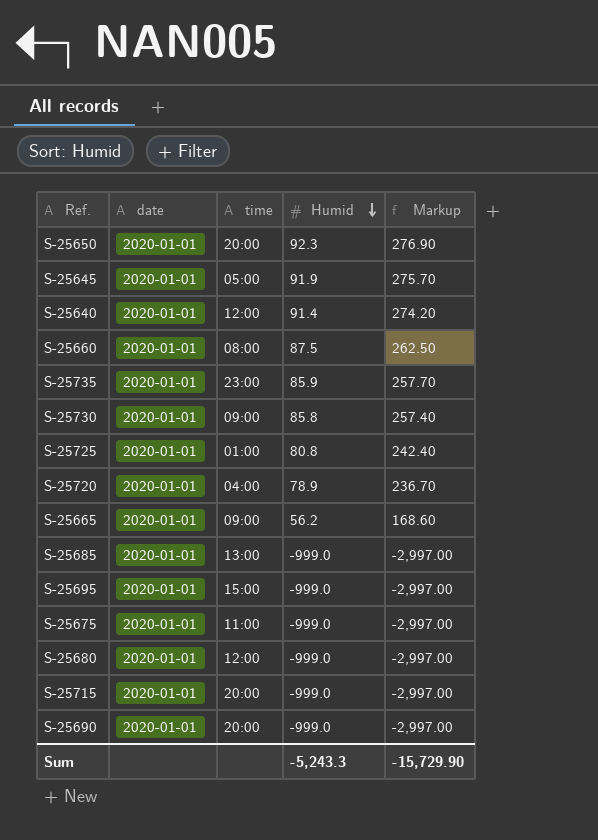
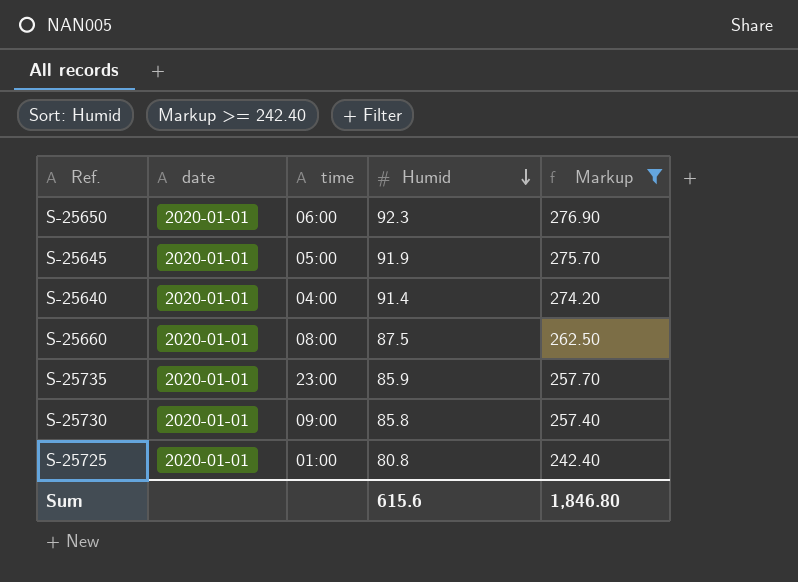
filter: none -> Markup >= 242.40
S-25650 | time: 20:00 -> 06:00
S-25640 | time: 12:00 -> 04:00
Sum | Humid: -5,243.3 -> 615.6
Sum | Markup: -15,729.90 -> 1,846.80

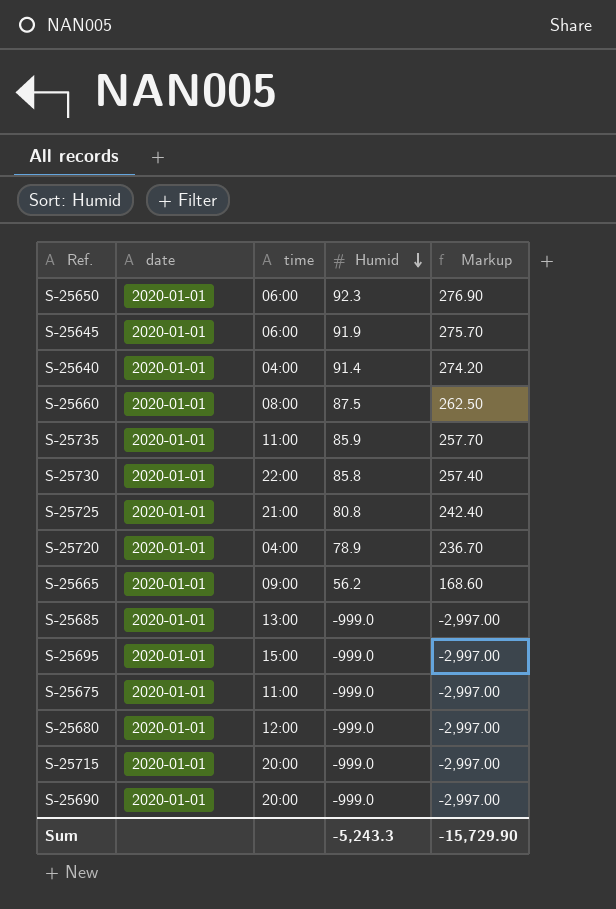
filter: Markup >= 242.40 -> none
S-25645 | time: 05:00 -> 06:00
S-25735 | time: 23:00 -> 11:00
S-25730 | time: 09:00 -> 22:00
S-25725 | time: 01:00 -> 21:00
Sum | Humid: 615.6 -> -5,243.3
Sum | Markup: 1,846.80 -> -15,729.90

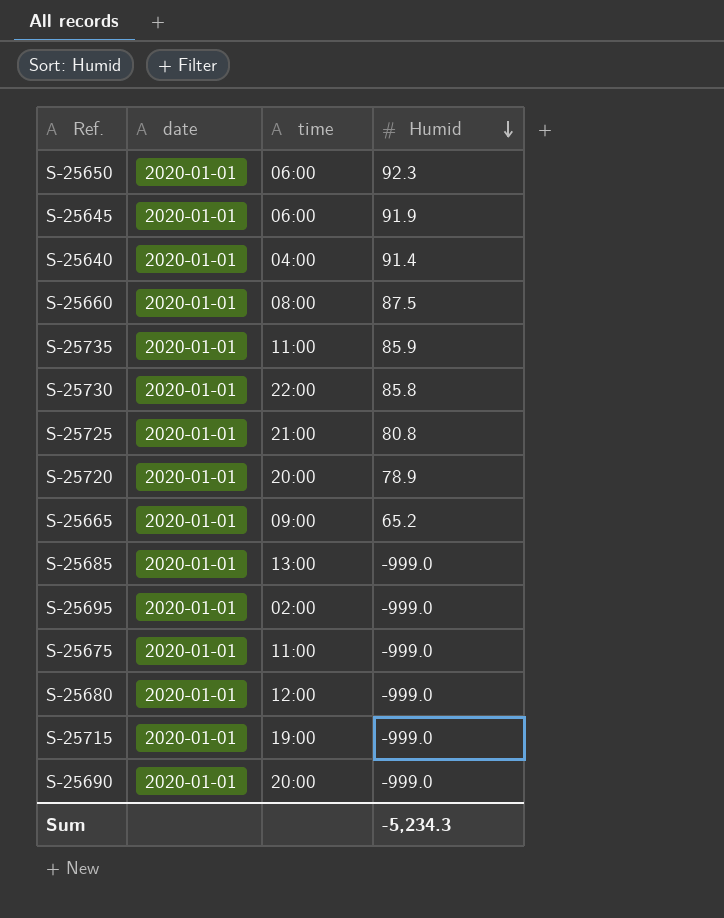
column Markup | formula: [Humid] * 3 -> none
S-25720 | time: 04:00 -> 20:00
S-25665 | Humid: 56.2 -> 65.2
S-25695 | time: 15:00 -> 02:00
S-25715 | time: 20:00 -> 19:00
Sum | Humid: -5,243.3 -> -5,234.3

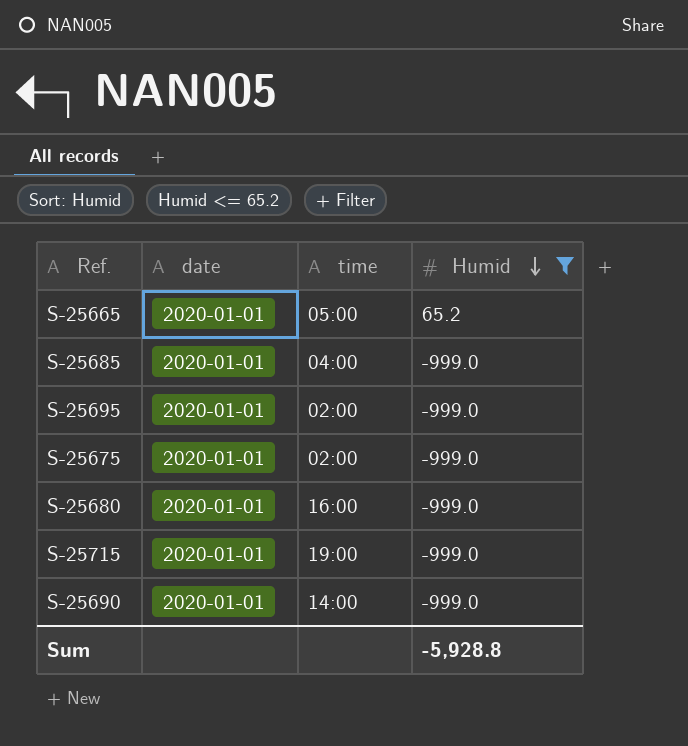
filter: none -> Humid <= 65.2
S-25665 | time: 09:00 -> 05:00
S-25685 | time: 13:00 -> 04:00
S-25675 | time: 11:00 -> 02:00
S-25680 | time: 12:00 -> 16:00
S-25690 | time: 20:00 -> 14:00
Sum | Humid: -5,234.3 -> -5,928.8

